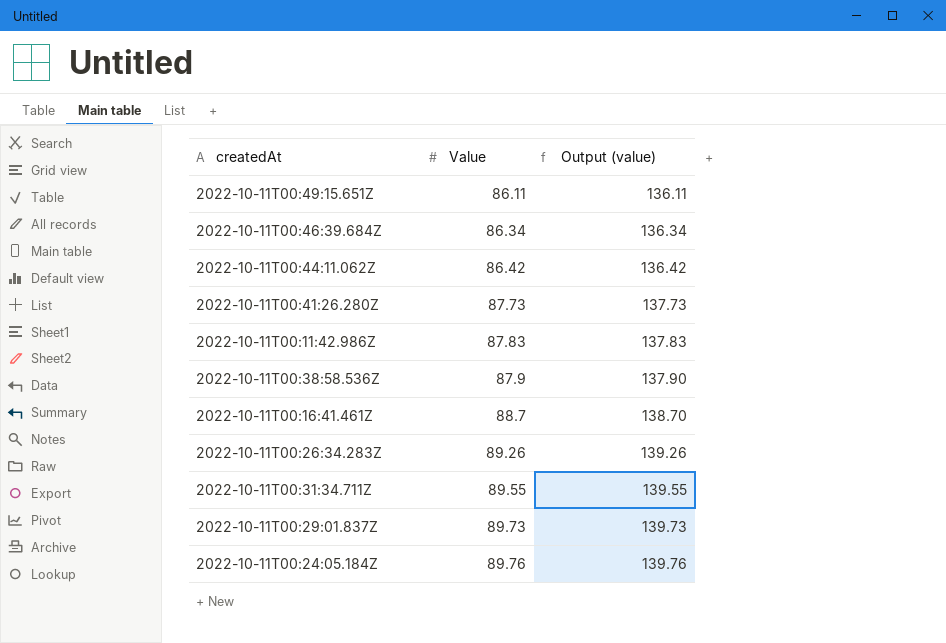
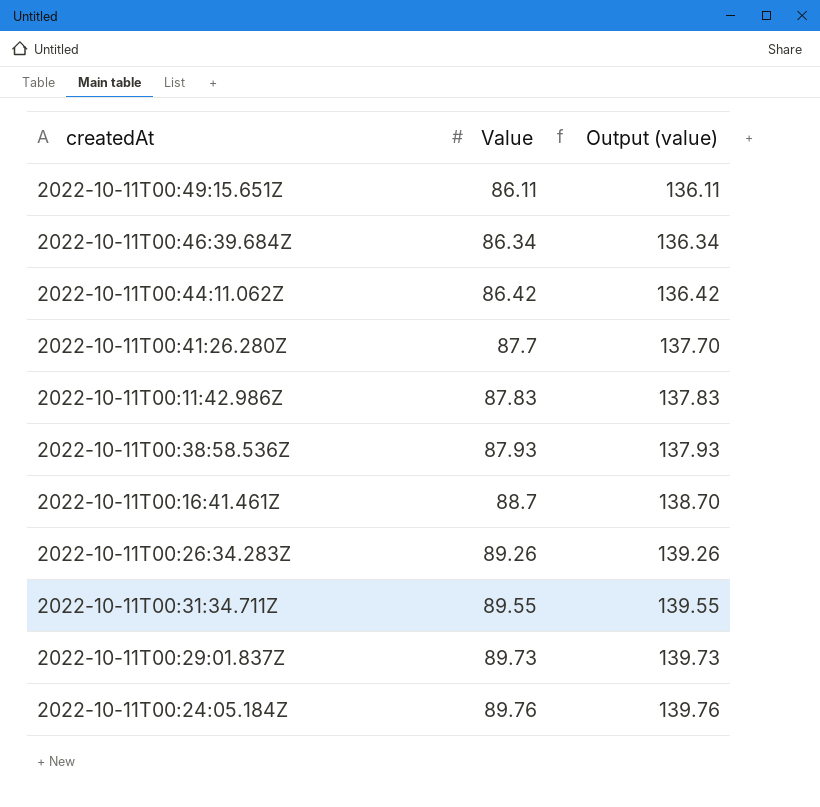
2022-10-11T00:41:26.280Z | Value: 87.73 -> 87.7
2022-10-11T00:41:26.280Z | Output (value): 137.73 -> 137.70
2022-10-11T00:38:58.536Z | Value: 87.9 -> 87.93
2022-10-11T00:38:58.536Z | Output (value): 137.90 -> 137.93

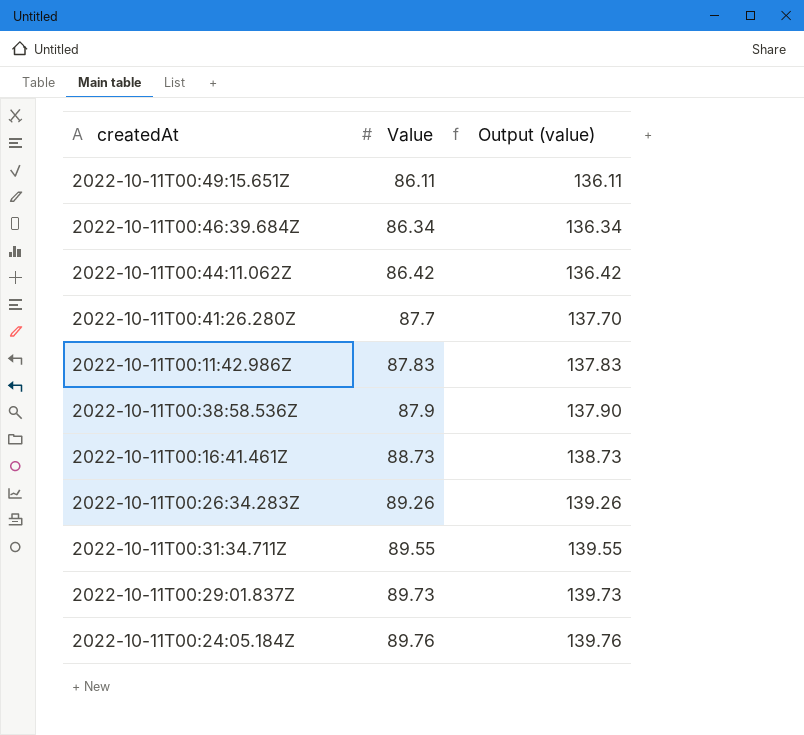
2022-10-11T00:38:58.536Z | Value: 87.93 -> 87.9
2022-10-11T00:38:58.536Z | Output (value): 137.93 -> 137.90
2022-10-11T00:16:41.461Z | Value: 88.7 -> 88.73
2022-10-11T00:16:41.461Z | Output (value): 138.70 -> 138.73

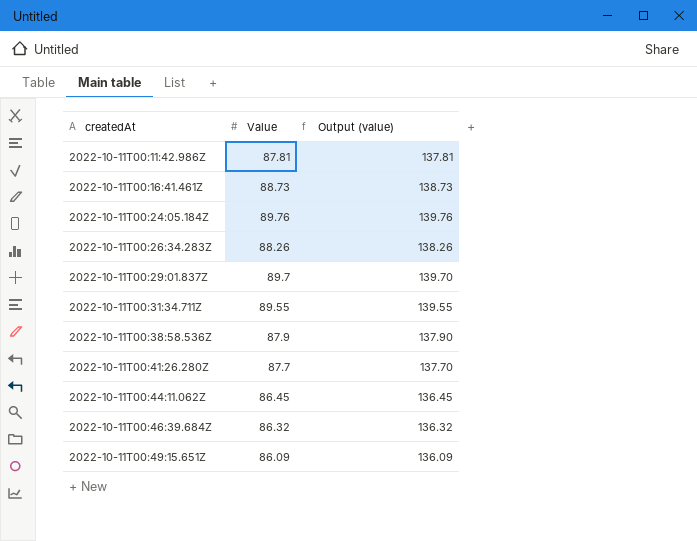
row order: Value ascending -> createdAt ascending
2022-10-11T00:11:42.986Z | Value: 87.83 -> 87.81
2022-10-11T00:11:42.986Z | Output (value): 137.83 -> 137.81
2022-10-11T00:26:34.283Z | Value: 89.26 -> 88.26
2022-10-11T00:26:34.283Z | Output (value): 139.26 -> 138.26
2022-10-11T00:29:01.837Z | Value: 89.73 -> 89.7
2022-10-11T00:29:01.837Z | Output (value): 139.73 -> 139.70
2022-10-11T00:44:11.062Z | Value: 86.42 -> 86.45
2022-10-11T00:44:11.062Z | Output (value): 136.42 -> 136.45
2022-10-11T00:46:39.684Z | Value: 86.34 -> 86.32
2022-10-11T00:46:39.684Z | Output (value): 136.34 -> 136.32
2022-10-11T00:49:15.651Z | Value: 86.11 -> 86.09
2022-10-11T00:49:15.651Z | Output (value): 136.11 -> 136.09

